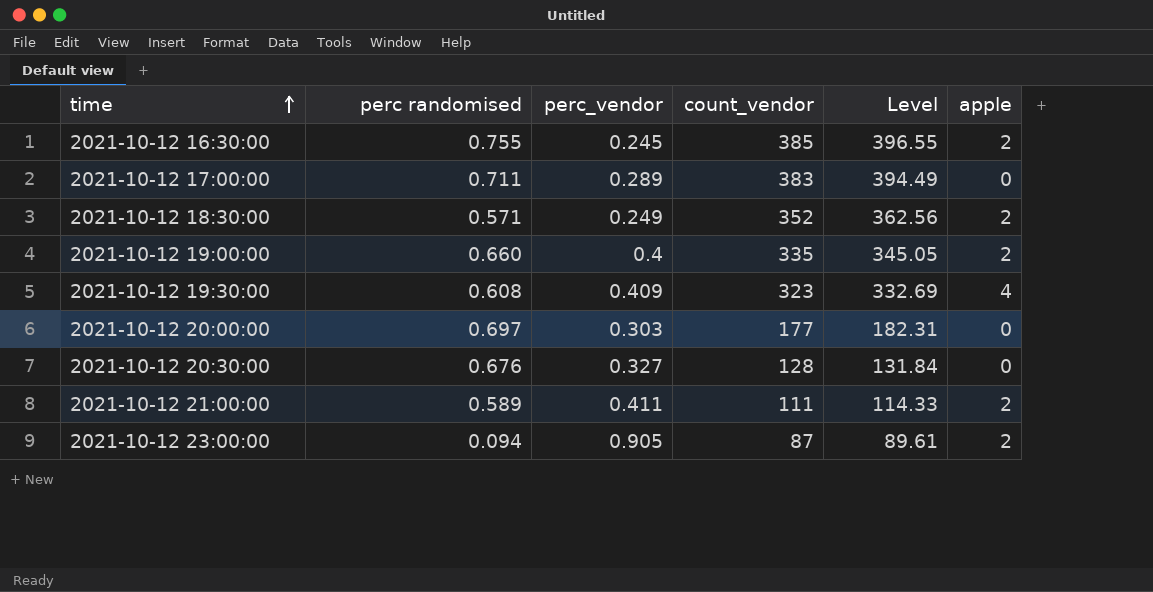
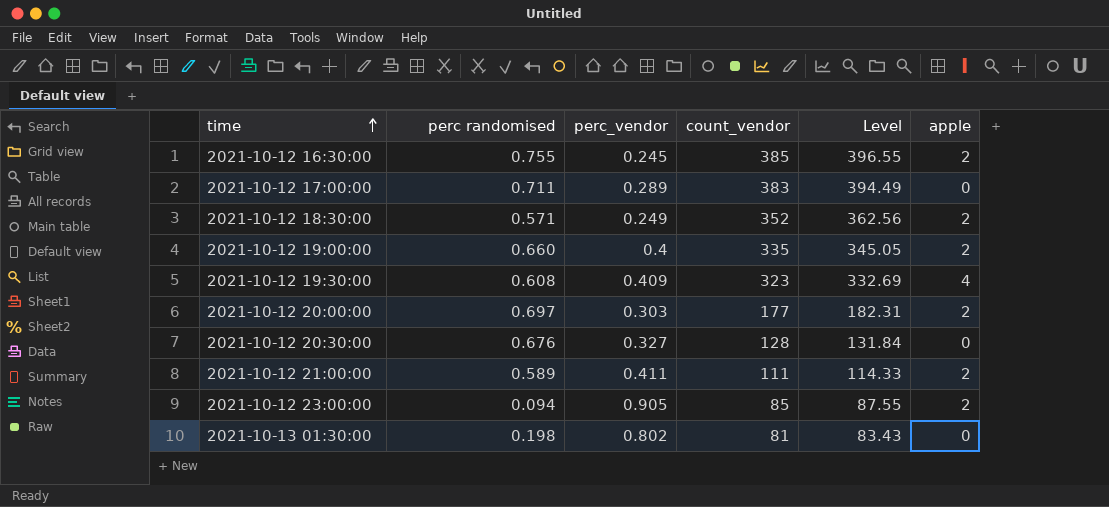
2021-10-12 20:00:00 | apple: 0 -> 2
2021-10-12 23:00:00 | count_vendor: 87 -> 85
2021-10-12 23:00:00 | Level: 89.61 -> 87.55
row 2021-10-13 01:30:00: none -> 0.198 | 0.802 | 81 | 83.43 | 0

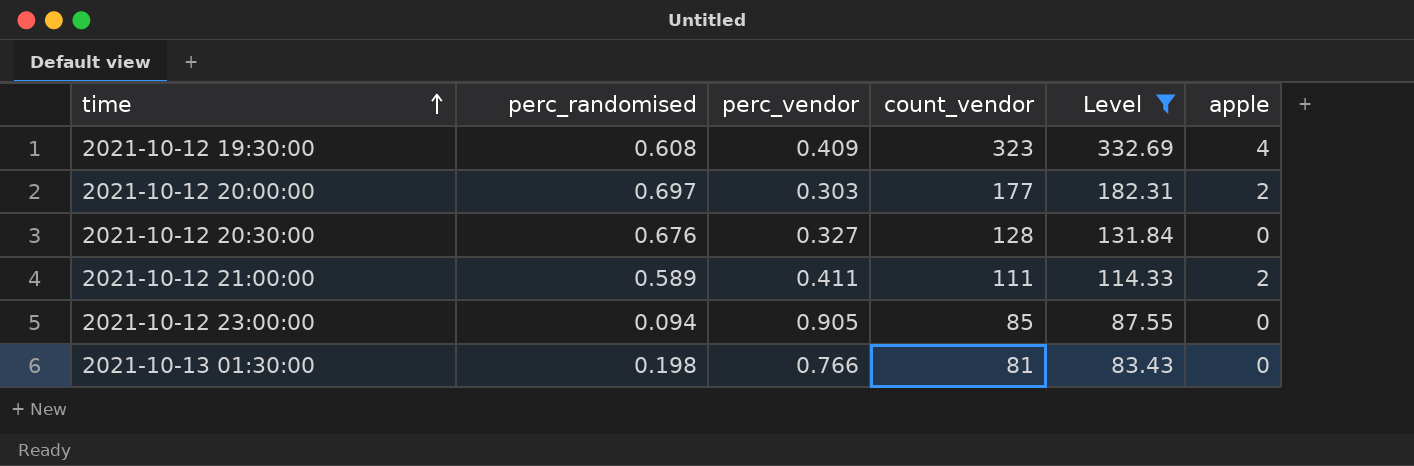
filter: none -> Level <= 332.69
column name: perc randomised -> perc_randomised
2021-10-12 23:00:00 | apple: 2 -> 0
2021-10-13 01:30:00 | perc_vendor: 0.802 -> 0.766

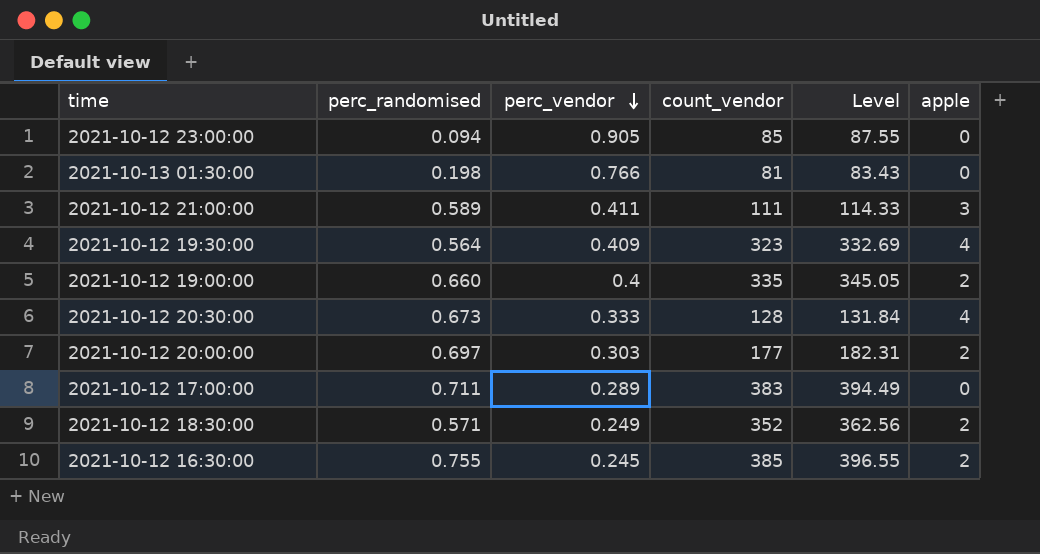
filter: Level <= 332.69 -> none
row order: time ascending -> perc_vendor descending
2021-10-12 21:00:00 | apple: 2 -> 3
2021-10-12 19:30:00 | perc_randomised: 0.608 -> 0.564
2021-10-12 20:30:00 | perc_randomised: 0.676 -> 0.673
2021-10-12 20:30:00 | perc_vendor: 0.327 -> 0.333
2021-10-12 20:30:00 | apple: 0 -> 4

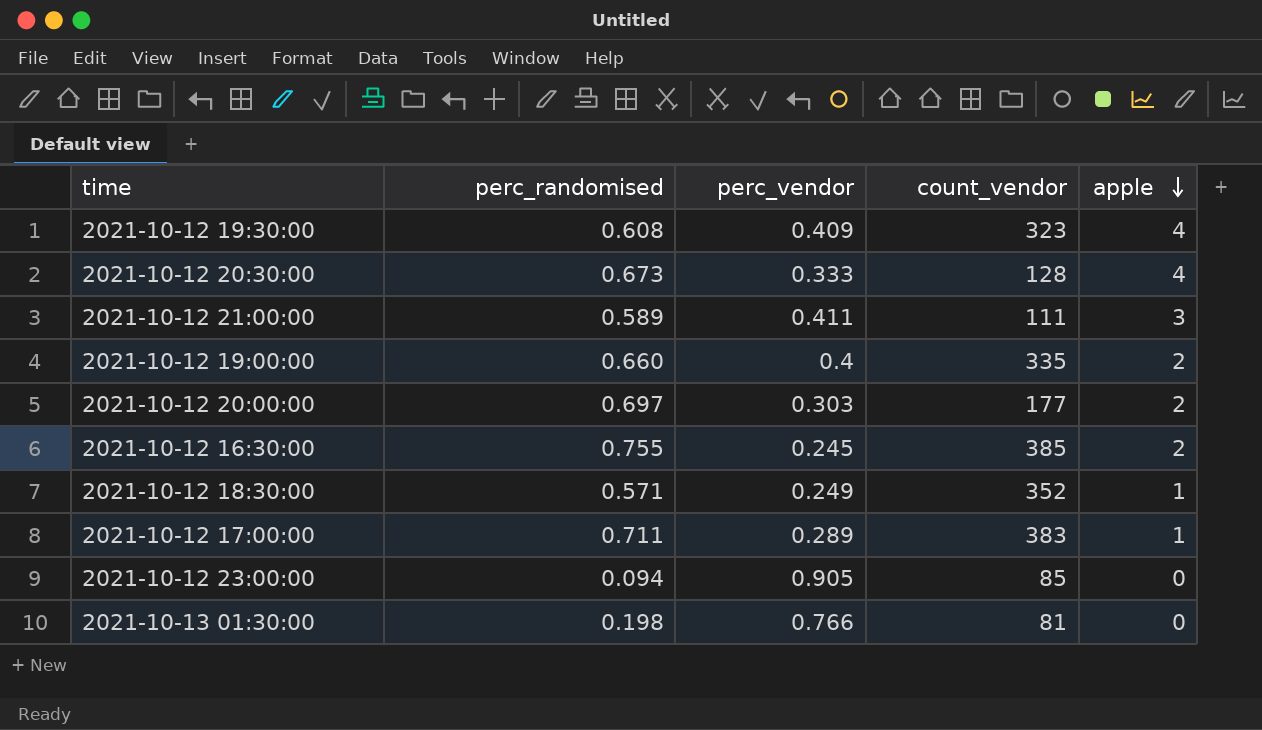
row order: perc_vendor descending -> apple descending
column Level | formula: [count_vendor] * 1.03 -> none
2021-10-12 19:30:00 | perc_randomised: 0.564 -> 0.608
2021-10-12 18:30:00 | apple: 2 -> 1
2021-10-12 17:00:00 | apple: 0 -> 1

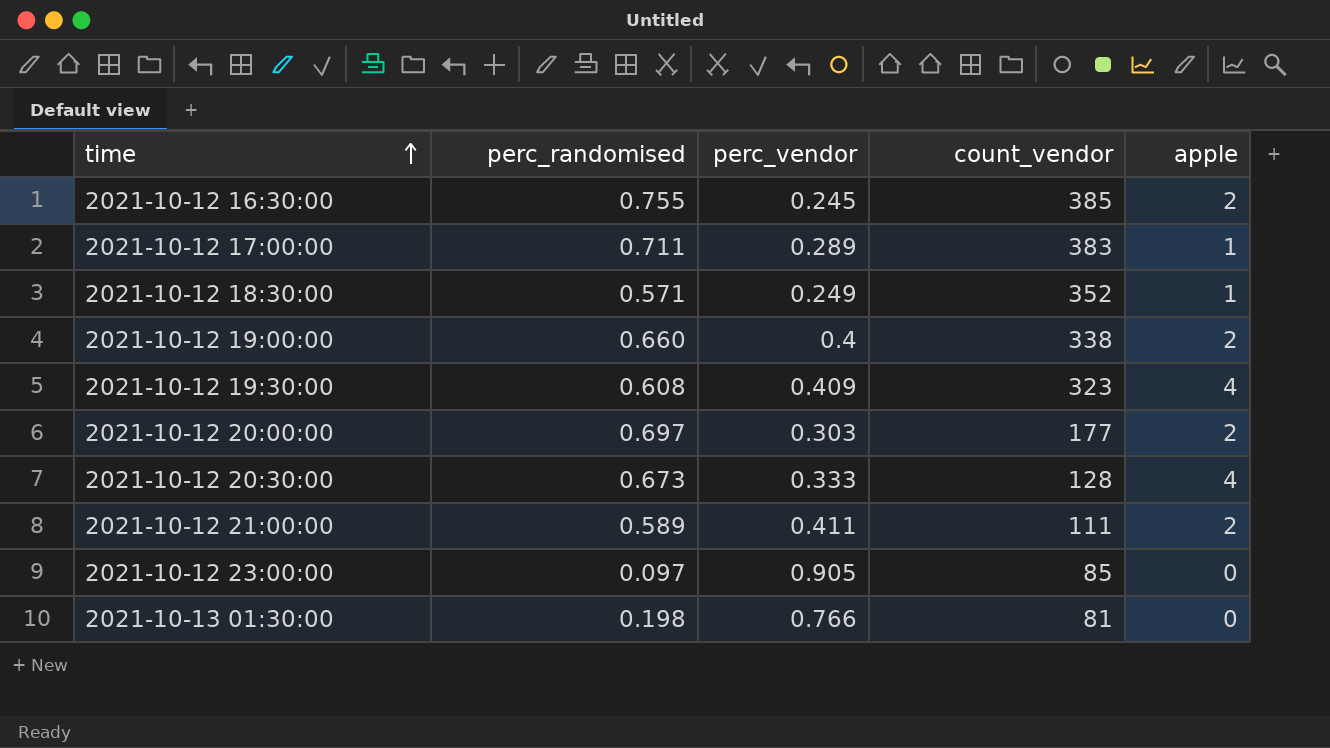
row order: apple descending -> time ascending
2021-10-12 19:00:00 | count_vendor: 335 -> 338
2021-10-12 21:00:00 | apple: 3 -> 2
2021-10-12 23:00:00 | perc_randomised: 0.094 -> 0.097

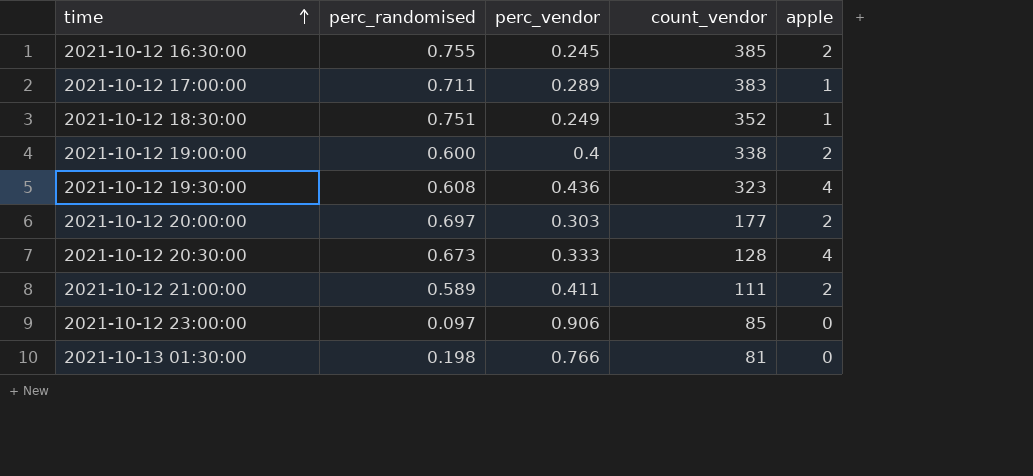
2021-10-12 18:30:00 | perc_randomised: 0.571 -> 0.751
2021-10-12 19:00:00 | perc_randomised: 0.660 -> 0.600
2021-10-12 19:30:00 | perc_vendor: 0.409 -> 0.436
2021-10-12 23:00:00 | perc_vendor: 0.905 -> 0.906

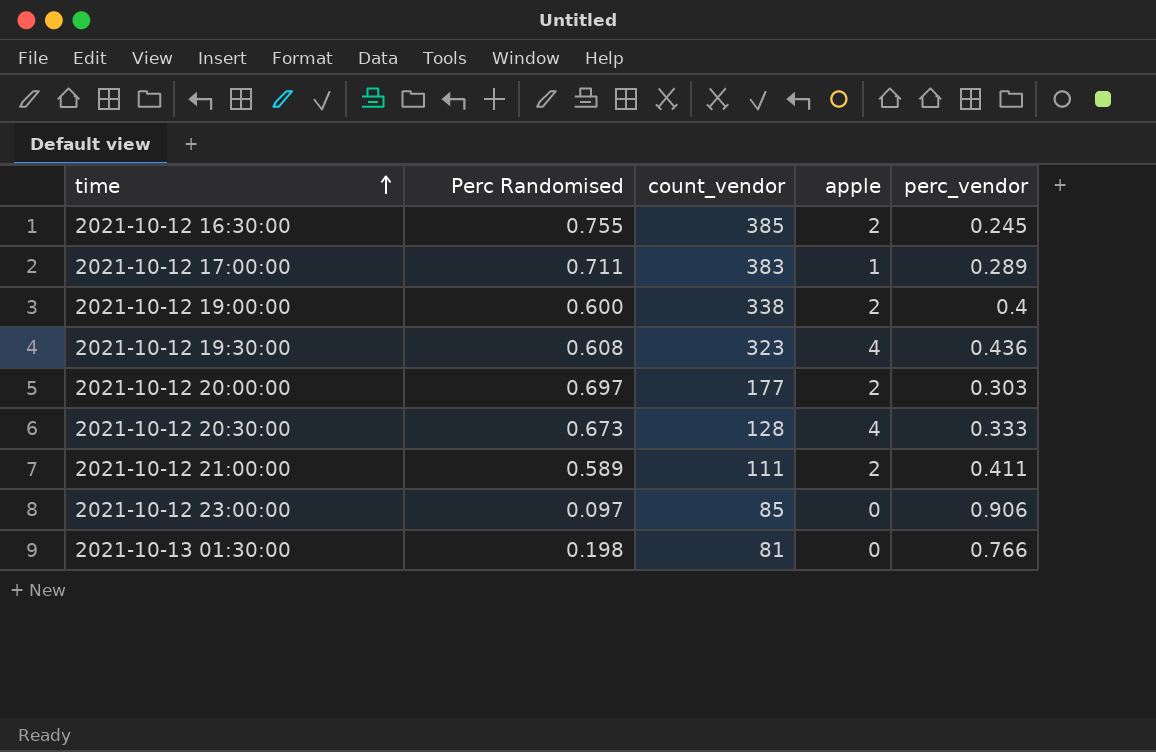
column name: perc_randomised -> Perc Randomised
column perc_vendor | position: 3 -> 5
row 2021-10-12 18:30:00: 0.751 | 0.249 | 352 | 1 -> none

